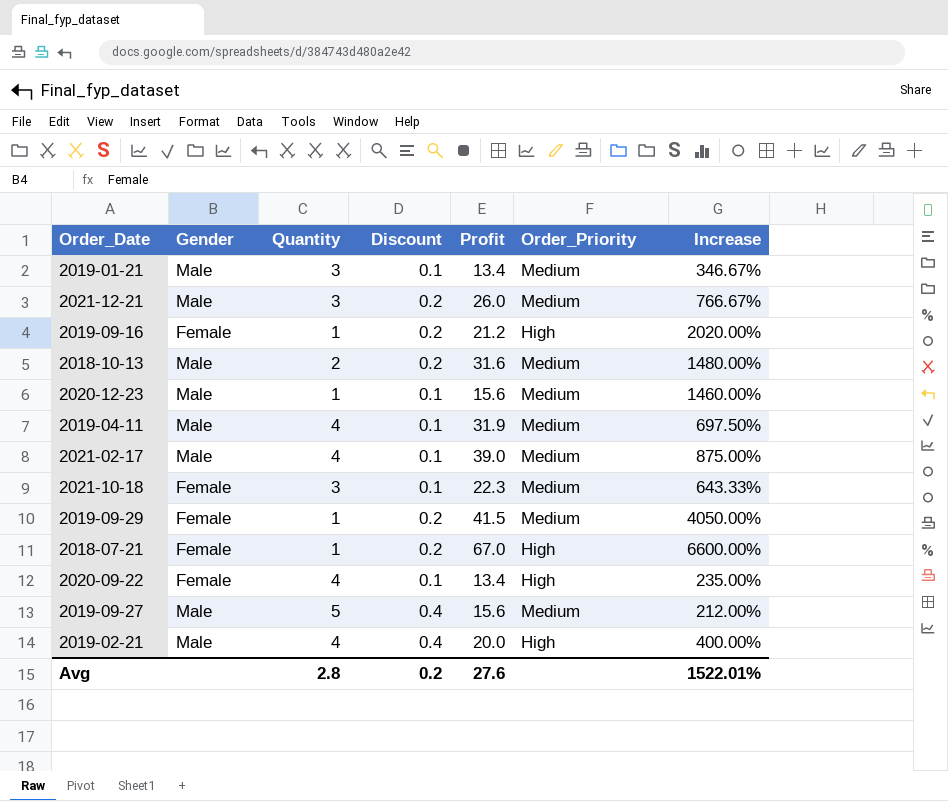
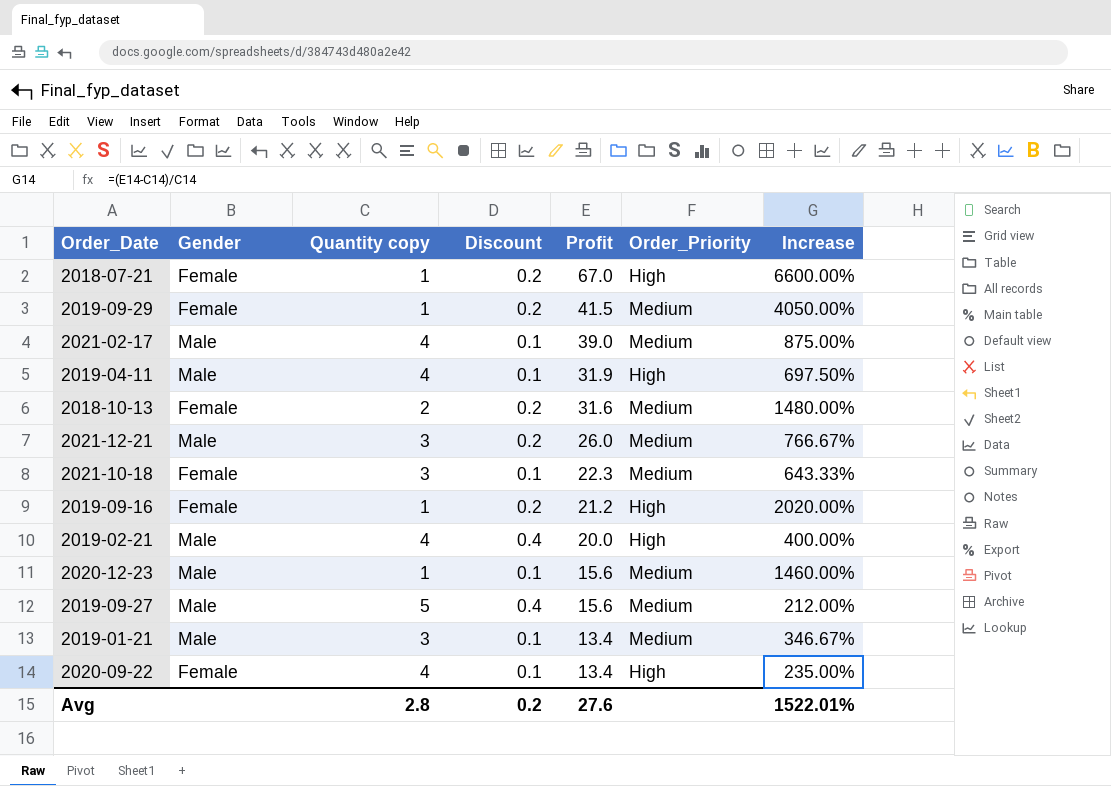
row order: none -> Profit descending
column name: Quantity -> Quantity copy
2019-04-11 | Order_Priority: Medium -> High
2018-10-13 | Gender: Male -> Female

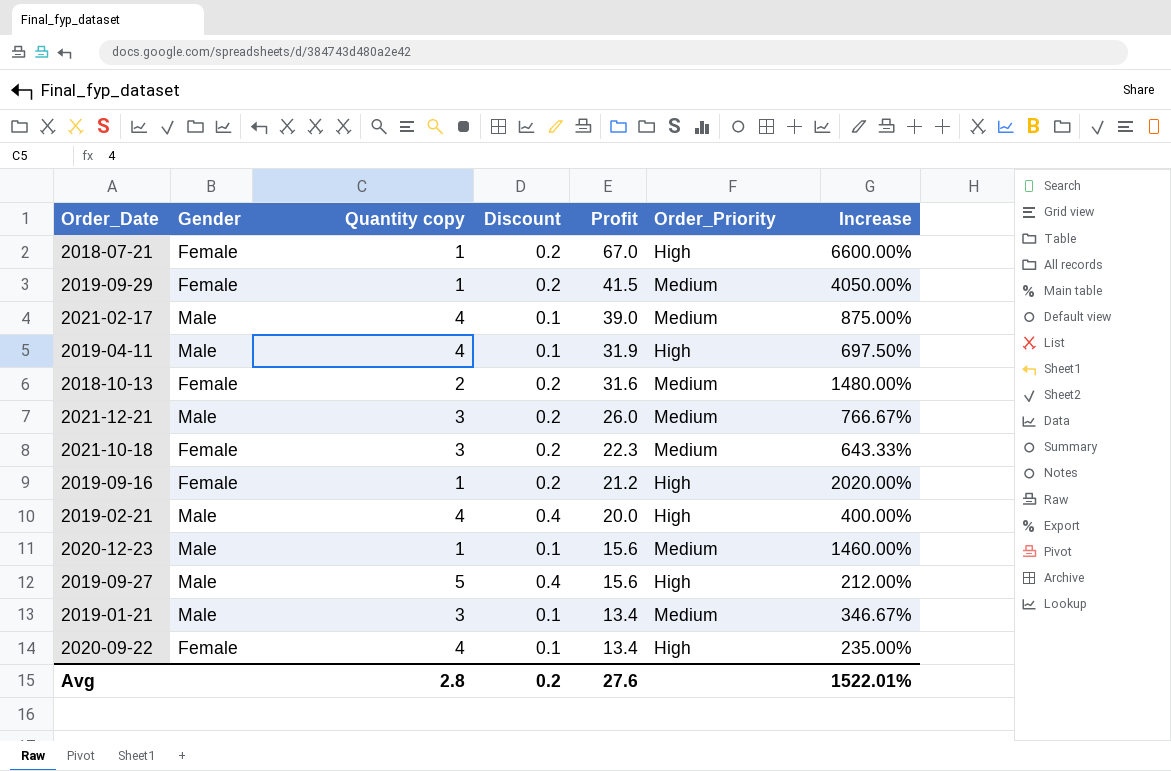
2021-10-18 | Discount: 0.1 -> 0.2
2019-09-27 | Order_Priority: Medium -> High

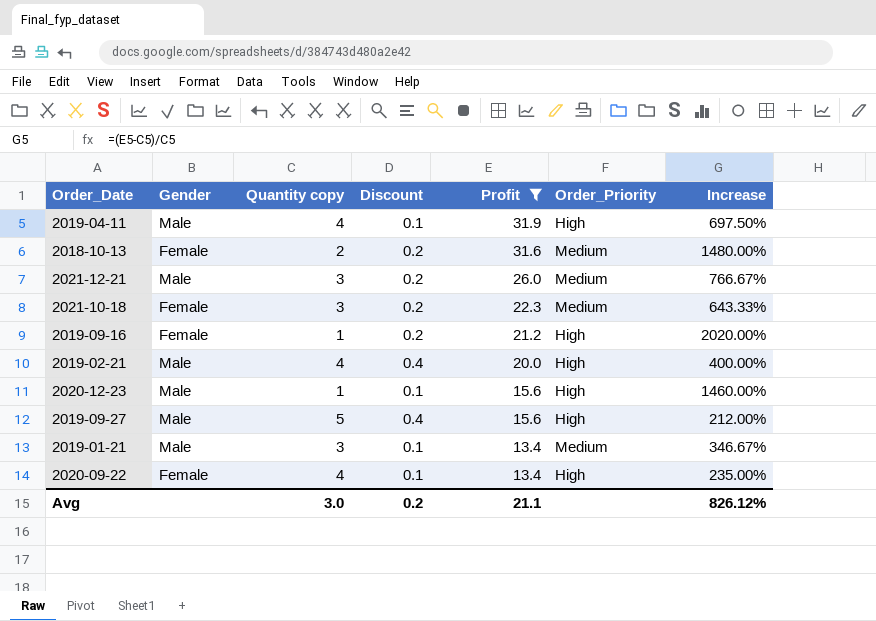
filter: none -> Profit <= 31.9
2020-12-23 | Order_Priority: Medium -> High
Avg | Quantity copy: 2.8 -> 3.0
Avg | Profit: 27.6 -> 21.1
Avg | Increase: 1522.01% -> 826.12%

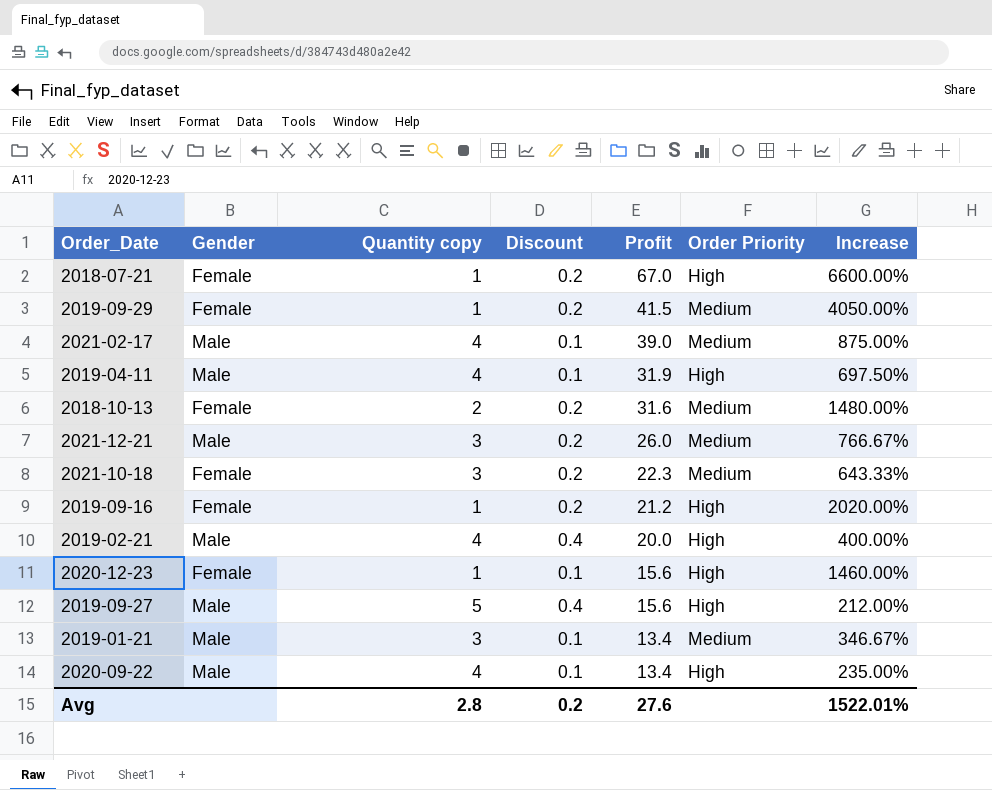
filter: Profit <= 31.9 -> none
column name: Order_Priority -> Order Priority
2020-12-23 | Gender: Male -> Female
2020-09-22 | Gender: Female -> Male
Avg | Quantity copy: 3.0 -> 2.8
Avg | Profit: 21.1 -> 27.6
Avg | Increase: 826.12% -> 1522.01%

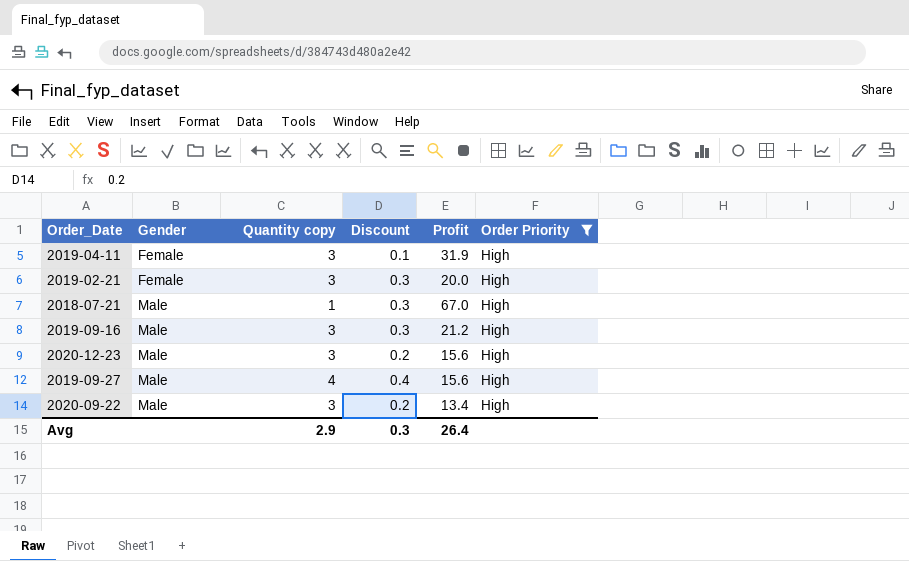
filter: none -> Order Priority = High
row order: Profit descending -> Gender ascending
column Increase | formula: ([Profit] - [Quantity copy]) / [Quantity copy] -> none
2019-04-11 | Gender: Male -> Female
2019-04-11 | Quantity copy: 4 -> 3
2019-02-21 | Gender: Male -> Female
2019-02-21 | Quantity copy: 4 -> 3
2019-02-21 | Discount: 0.4 -> 0.3
2018-07-21 | Gender: Female -> Male
2018-07-21 | Discount: 0.2 -> 0.3
2019-09-16 | Gender: Female -> Male
2019-09-16 | Quantity copy: 1 -> 3
2019-09-16 | Discount: 0.2 -> 0.3
2020-12-23 | Gender: Female -> Male
2020-12-23 | Quantity copy: 1 -> 3
2020-12-23 | Discount: 0.1 -> 0.2
2019-09-27 | Quantity copy: 5 -> 4
2020-09-22 | Quantity copy: 4 -> 3
2020-09-22 | Discount: 0.1 -> 0.2
Avg | Quantity copy: 2.8 -> 2.9
Avg | Discount: 0.2 -> 0.3
Avg | Profit: 27.6 -> 26.4

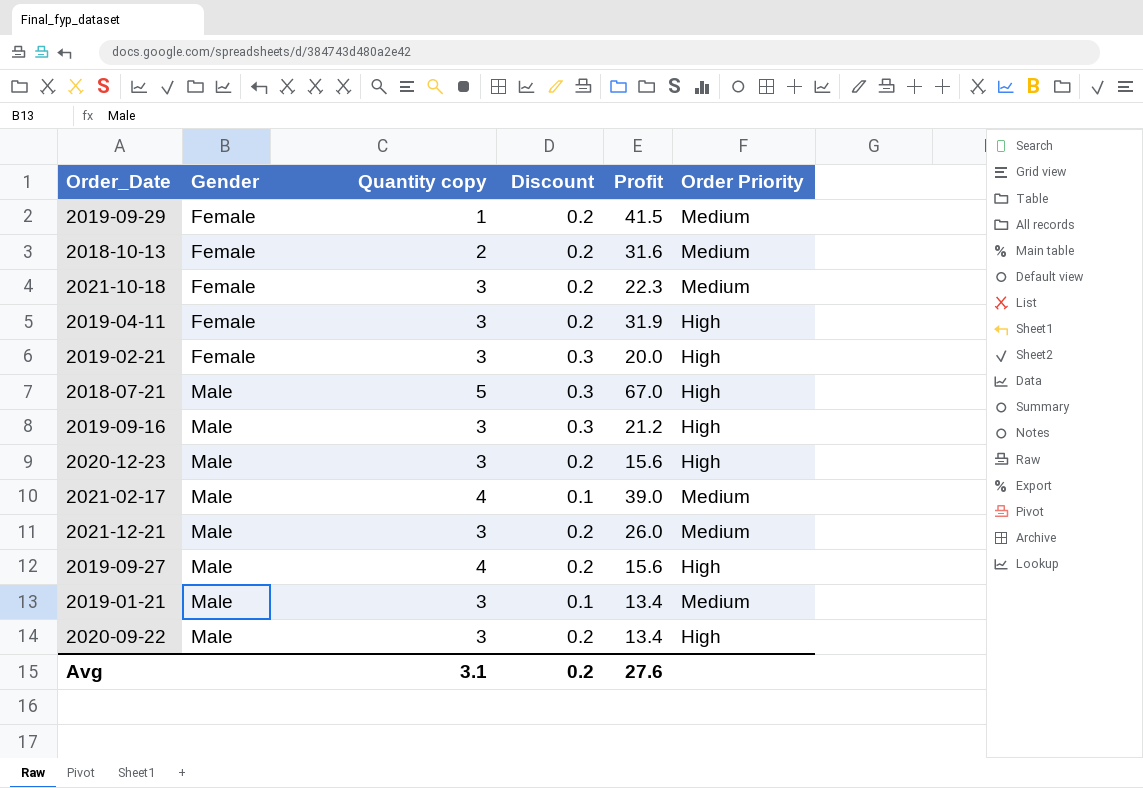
filter: Order Priority = High -> none
2019-04-11 | Discount: 0.1 -> 0.2
2018-07-21 | Quantity copy: 1 -> 5
2019-09-27 | Discount: 0.4 -> 0.2
Avg | Quantity copy: 2.9 -> 3.1
Avg | Discount: 0.3 -> 0.2
Avg | Profit: 26.4 -> 27.6

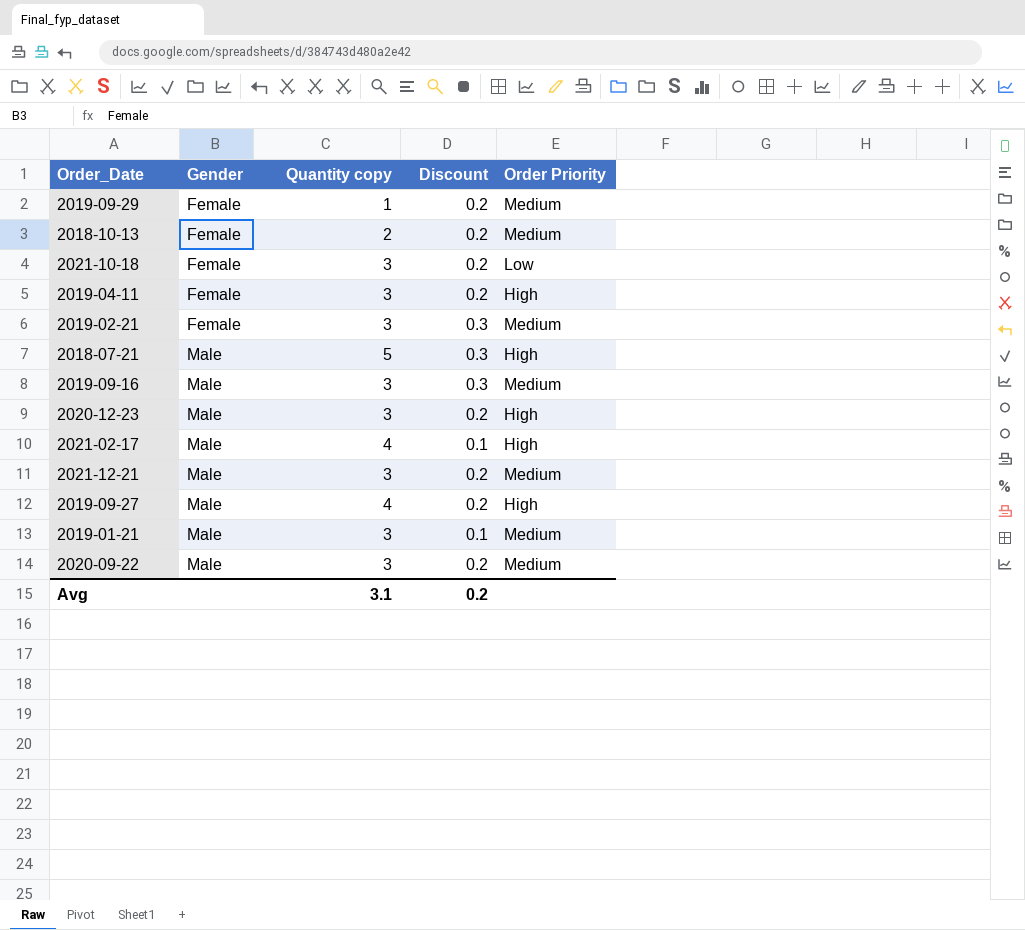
column Profit | position: 5 -> none
2021-10-18 | Order Priority: Medium -> Low
2019-02-21 | Order Priority: High -> Medium
2019-09-16 | Order Priority: High -> Medium
2021-02-17 | Order Priority: Medium -> High
2020-09-22 | Order Priority: High -> Medium

